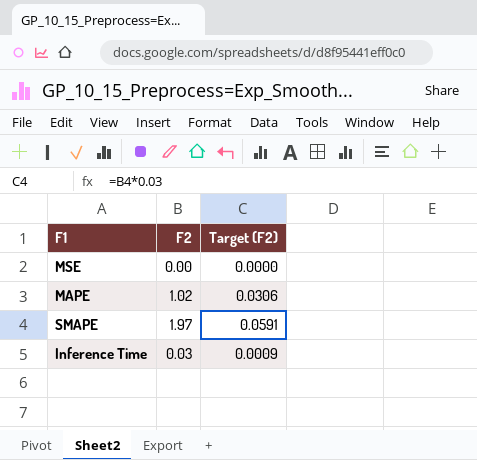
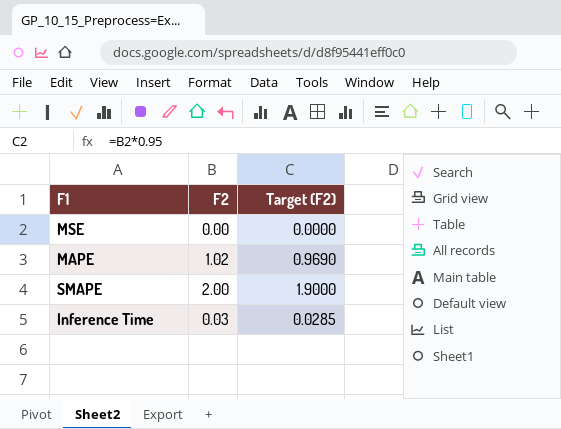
column Target (F2) | formula: [F2] * 0.03 -> [F2] * 0.95
SMAPE | F2: 1.97 -> 2.00

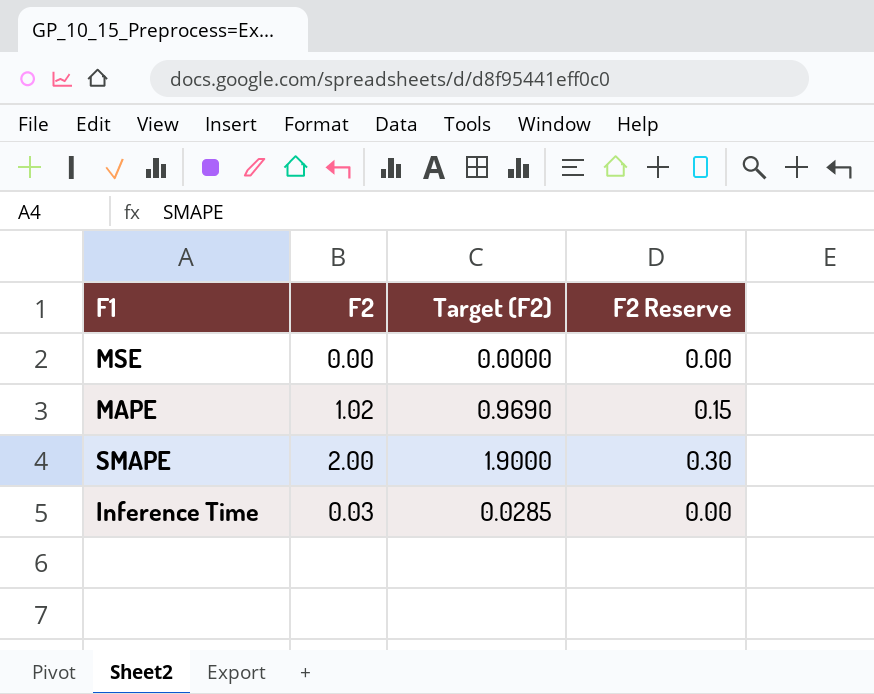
column F2 Reserve | formula: none -> [F2] * 0.15

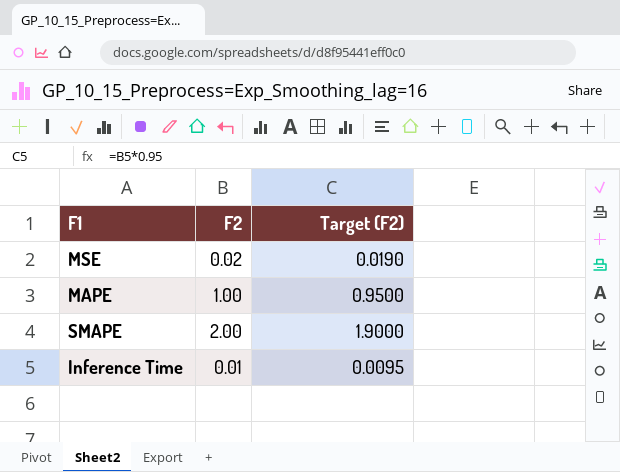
column F2 Reserve | formula: [F2] * 0.15 -> none
MSE | F2: 0.00 -> 0.02
MSE | Target (F2): 0.0000 -> 0.0190
MAPE | F2: 1.02 -> 1.00
MAPE | Target (F2): 0.9690 -> 0.9500
Inference Time | F2: 0.03 -> 0.01
Inference Time | Target (F2): 0.0285 -> 0.0095

